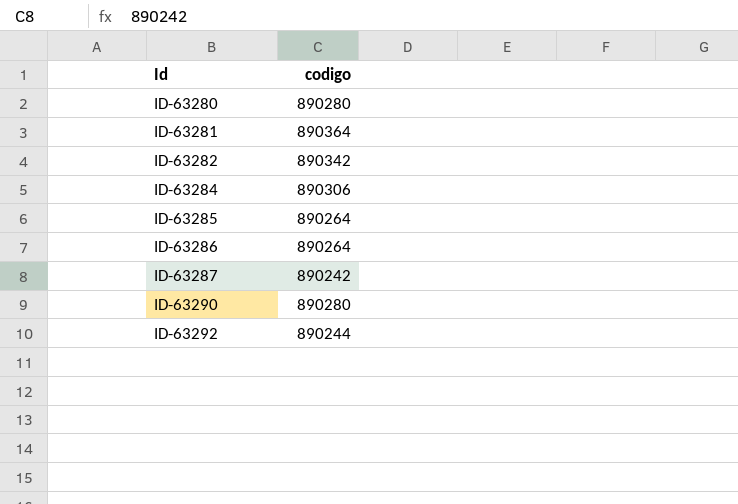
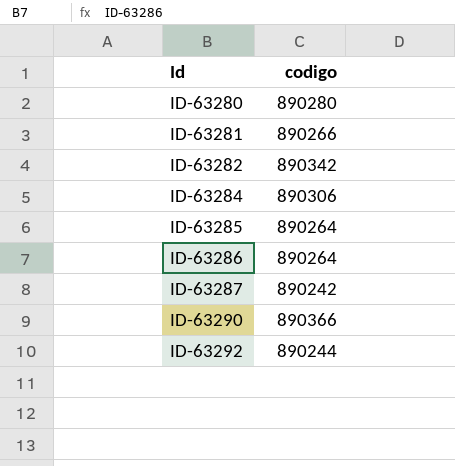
ID-63281 | codigo: 890364 -> 890266
ID-63290 | codigo: 890280 -> 890366

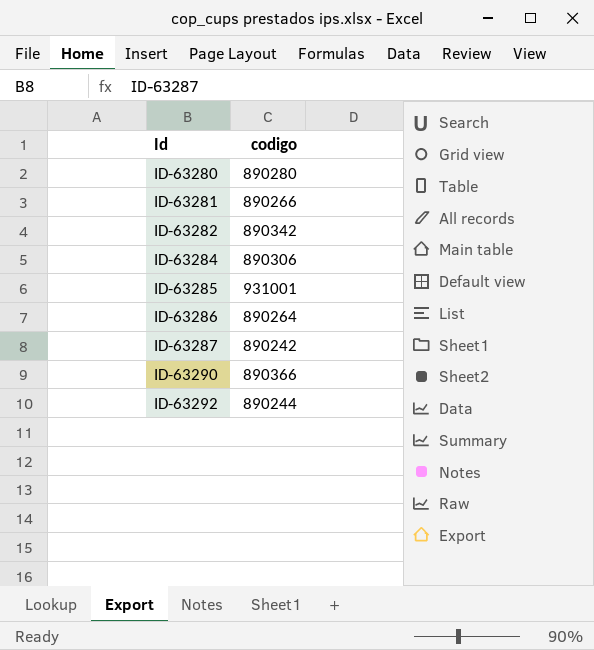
ID-63285 | codigo: 890264 -> 931001

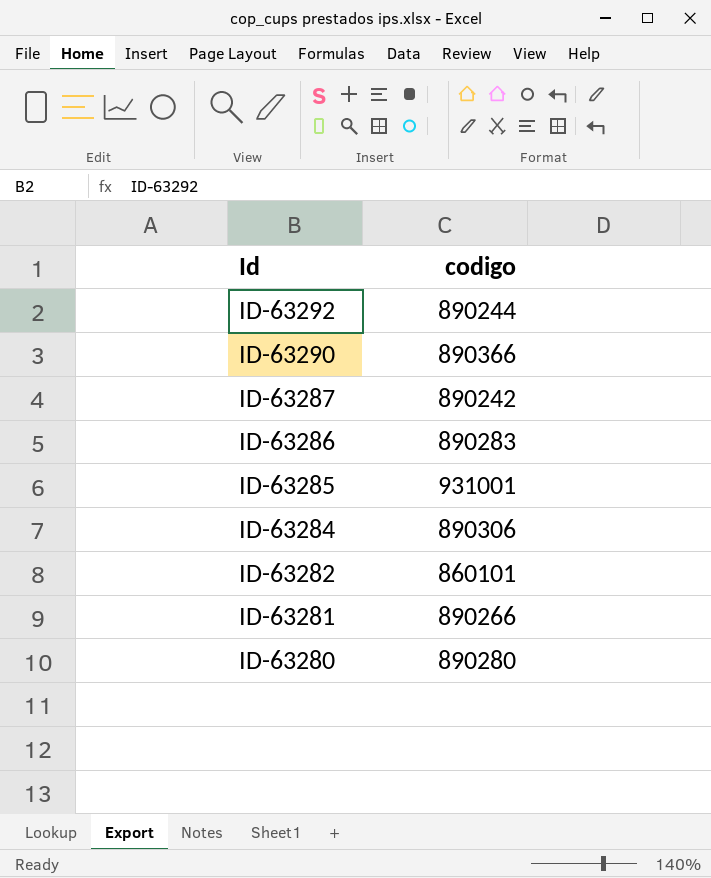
row order: Id ascending -> Id descending
ID-63286 | codigo: 890264 -> 890283
ID-63282 | codigo: 890342 -> 860101

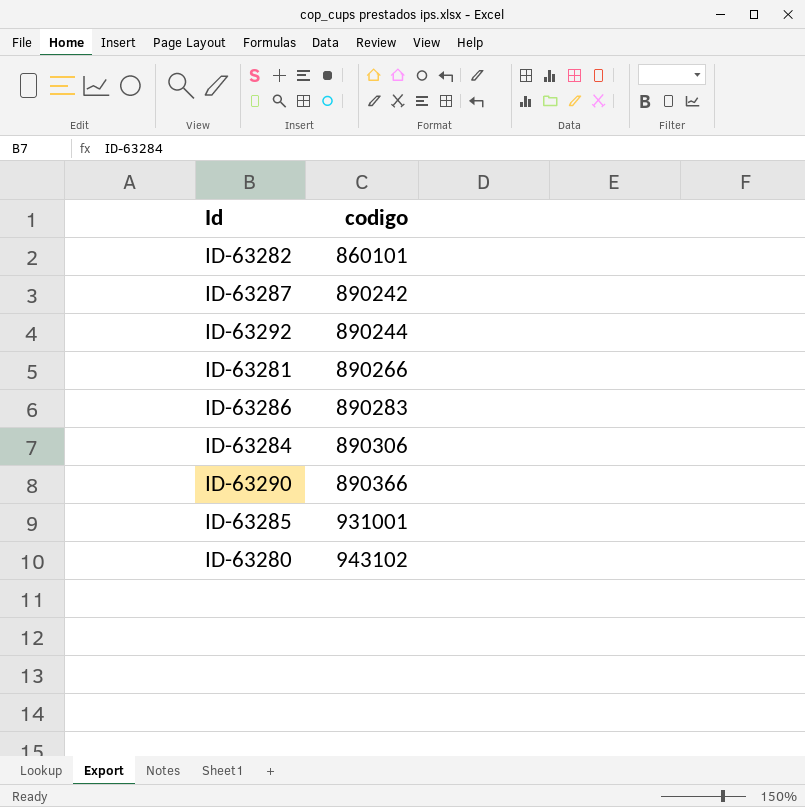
row order: Id descending -> codigo ascending
ID-63280 | codigo: 890280 -> 943102

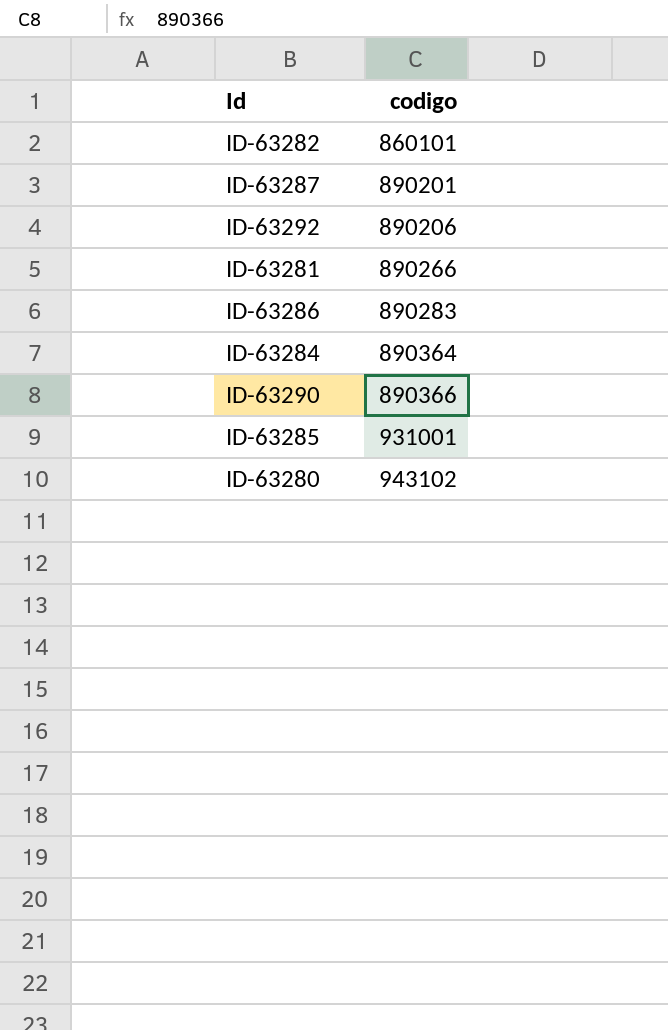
ID-63287 | codigo: 890242 -> 890201
ID-63292 | codigo: 890244 -> 890206
ID-63284 | codigo: 890306 -> 890364

